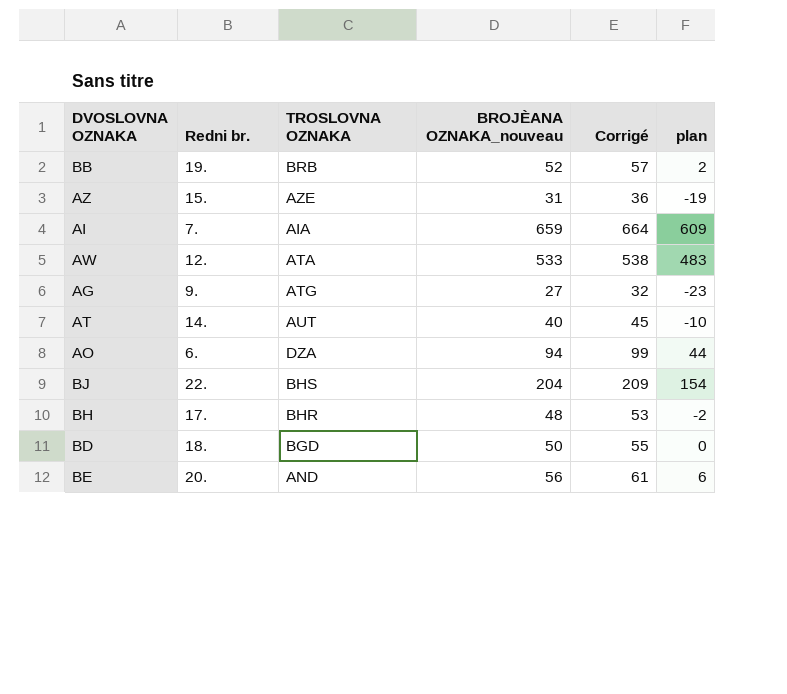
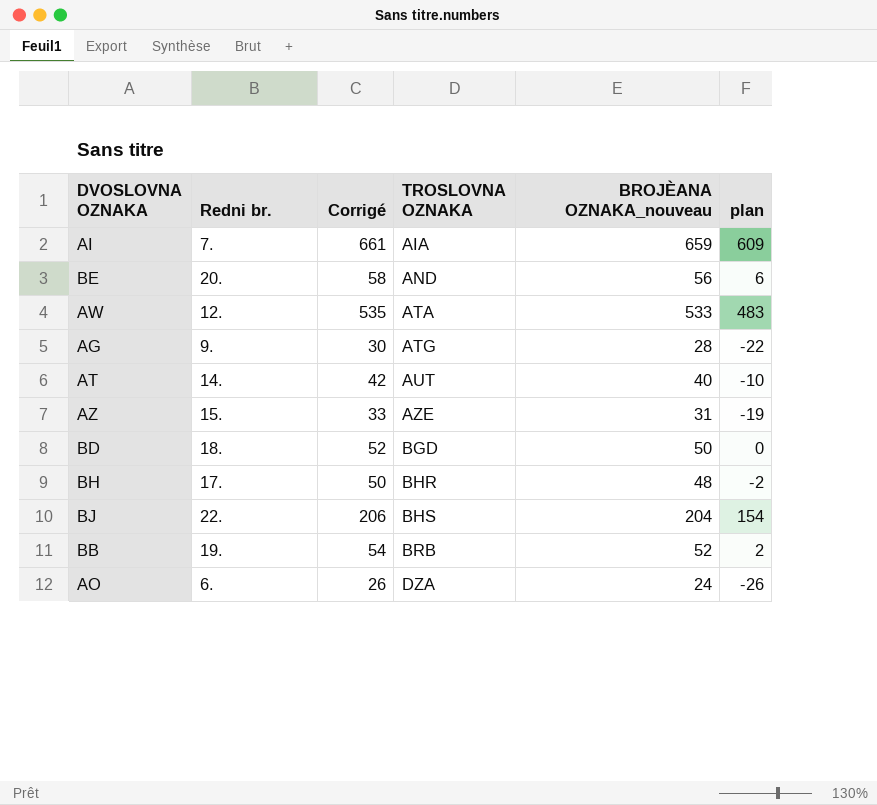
row order: none -> TROSLOVNA OZNAKA ascending
column Corrigé | formula: [BROJÈANA OZNAKA_nouveau] + 5 -> [BROJÈANA OZNAKA_nouveau] + 2
column Corrigé | position: 5 -> 3
AG | BROJÈANA OZNAKA_nouveau: 27 -> 28
AG | plan: -23 -> -22
AO | BROJÈANA OZNAKA_nouveau: 94 -> 24
AO | plan: 44 -> -26

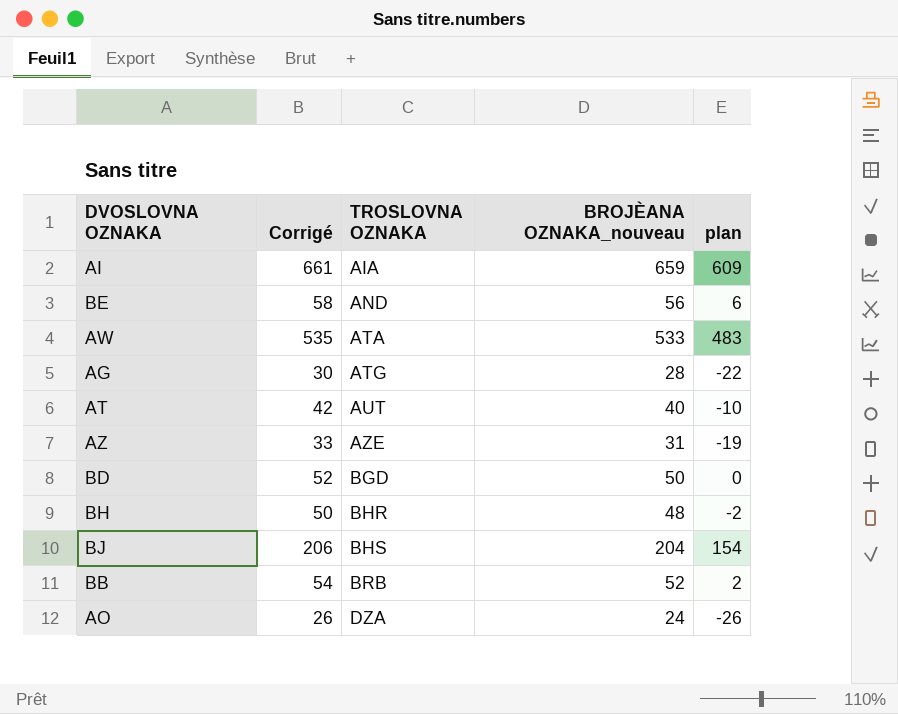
column Redni br. | position: 2 -> none

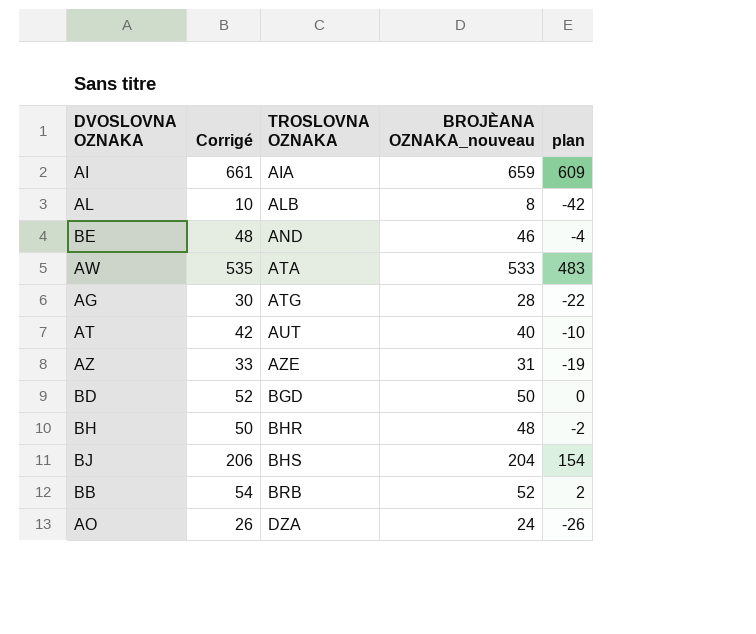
row AL: none -> 10 | ALB | 8 | -42
BE | Corrigé: 58 -> 48
BE | BROJÈANA OZNAKA_nouveau: 56 -> 46
BE | plan: 6 -> -4

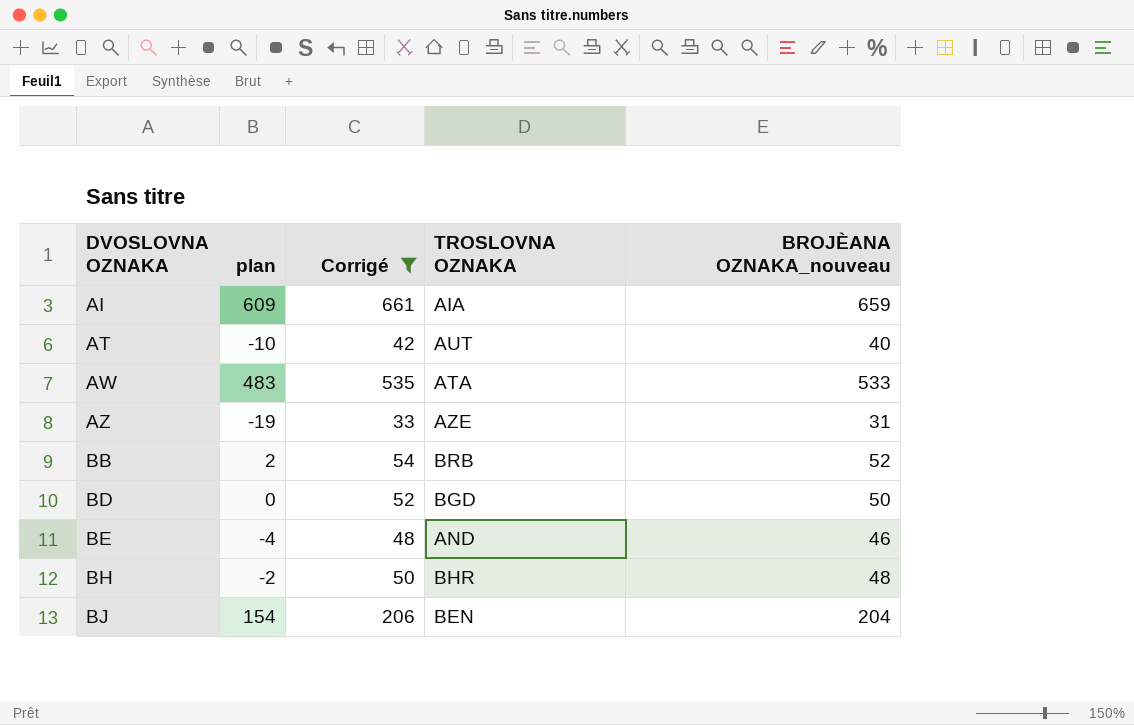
filter: none -> Corrigé >= 33
row order: TROSLOVNA OZNAKA ascending -> DVOSLOVNA OZNAKA ascending
column plan | position: 5 -> 2
BJ | TROSLOVNA OZNAKA: BHS -> BEN

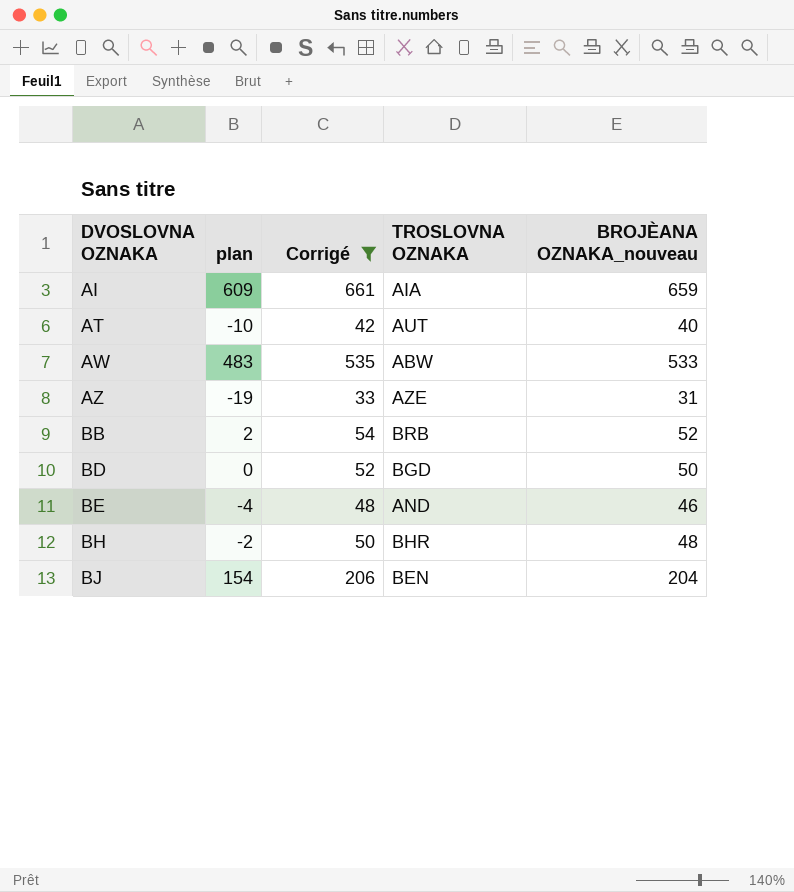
AW | TROSLOVNA OZNAKA: ATA -> ABW

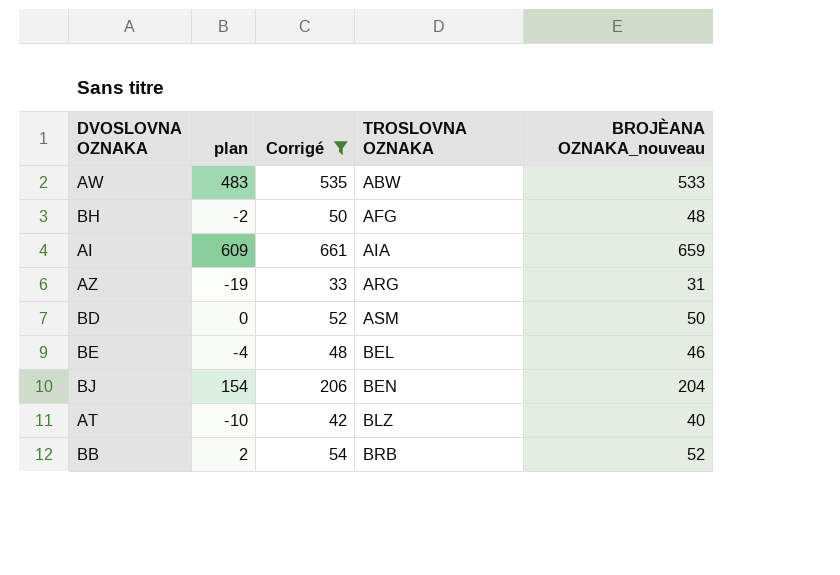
row order: DVOSLOVNA OZNAKA ascending -> TROSLOVNA OZNAKA ascending
BH | TROSLOVNA OZNAKA: BHR -> AFG
AZ | TROSLOVNA OZNAKA: AZE -> ARG
BD | TROSLOVNA OZNAKA: BGD -> ASM
BE | TROSLOVNA OZNAKA: AND -> BEL
AT | TROSLOVNA OZNAKA: AUT -> BLZ

